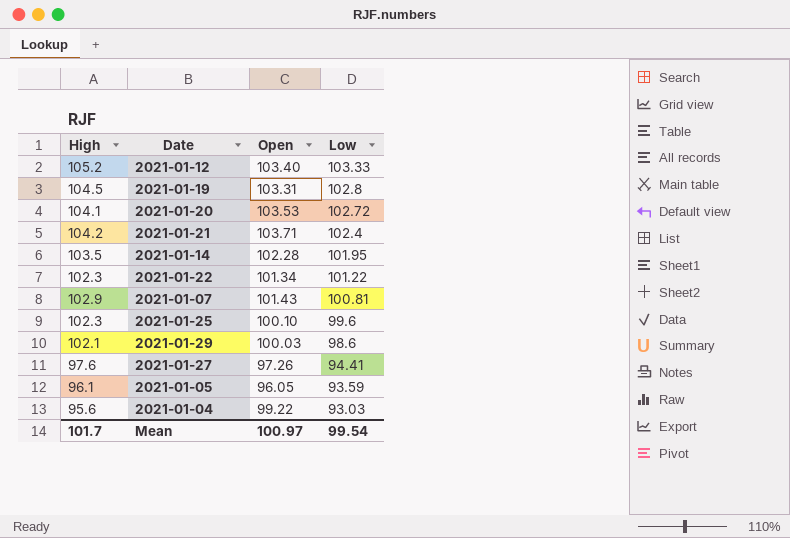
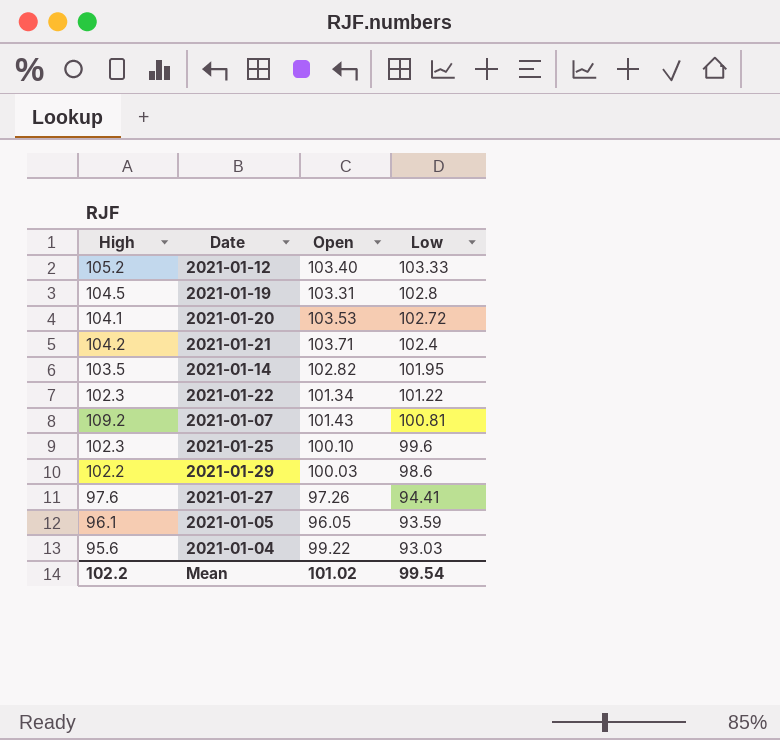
2021-01-14 | Open: 102.28 -> 102.82
2021-01-07 | High: 102.9 -> 109.2
2021-01-29 | High: 102.1 -> 102.2
Mean | High: 101.7 -> 102.2
Mean | Open: 100.97 -> 101.02

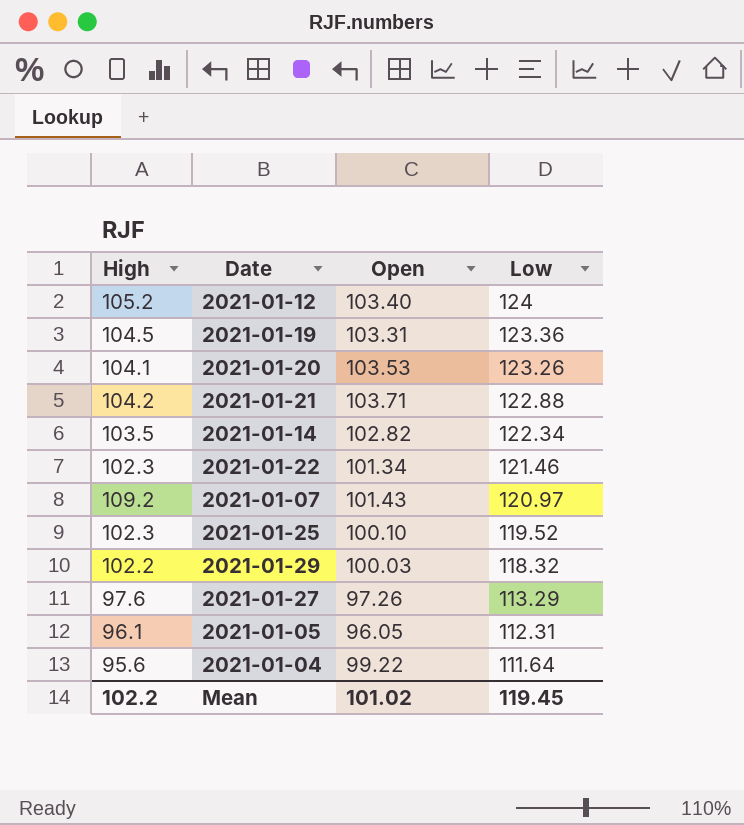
2021-01-12 | Low: 103.33 -> 124
2021-01-19 | Low: 102.8 -> 123.36
2021-01-20 | Low: 102.72 -> 123.26
2021-01-21 | Low: 102.4 -> 122.88
2021-01-14 | Low: 101.95 -> 122.34
2021-01-22 | Low: 101.22 -> 121.46
2021-01-07 | Low: 100.81 -> 120.97
2021-01-25 | Low: 99.6 -> 119.52
2021-01-29 | Low: 98.6 -> 118.32
2021-01-27 | Low: 94.41 -> 113.29
2021-01-05 | Low: 93.59 -> 112.31
2021-01-04 | Low: 93.03 -> 111.64
Mean | Low: 99.54 -> 119.45

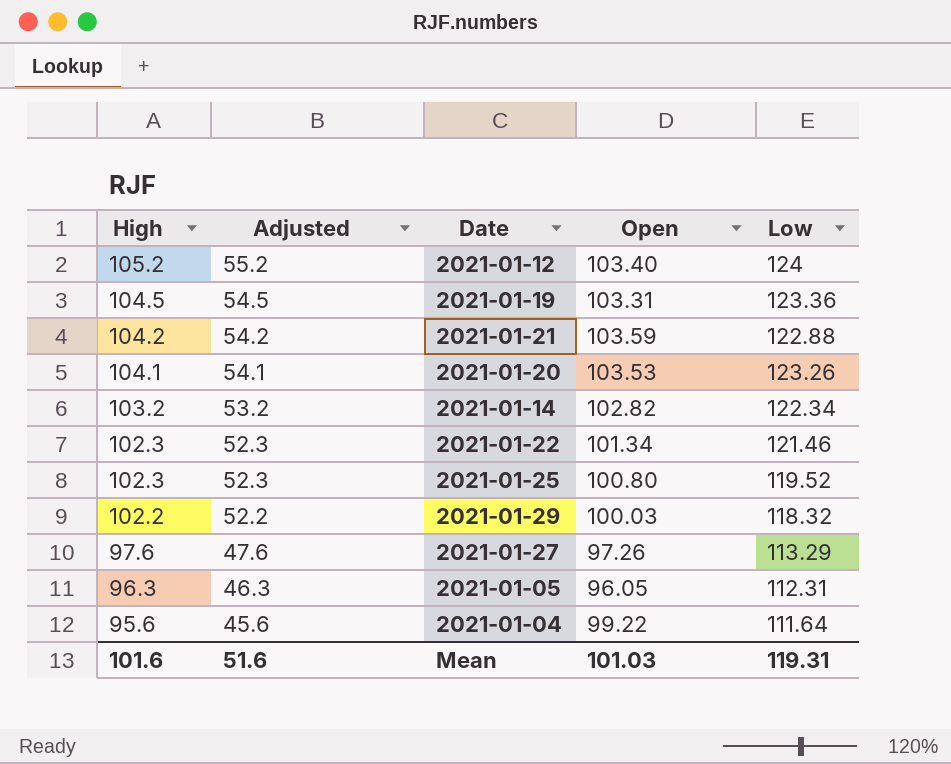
row order: Low descending -> High descending
column Adjusted | formula: none -> [High] - 50
row 2021-01-07: 109.2 | 101.43 | 120.97 -> none
2021-01-21 | Open: 103.71 -> 103.59
2021-01-14 | High: 103.5 -> 103.2
2021-01-25 | Open: 100.10 -> 100.80
2021-01-05 | High: 96.1 -> 96.3
Mean | High: 102.2 -> 101.6
Mean | Open: 101.02 -> 101.03
Mean | Low: 119.45 -> 119.31

